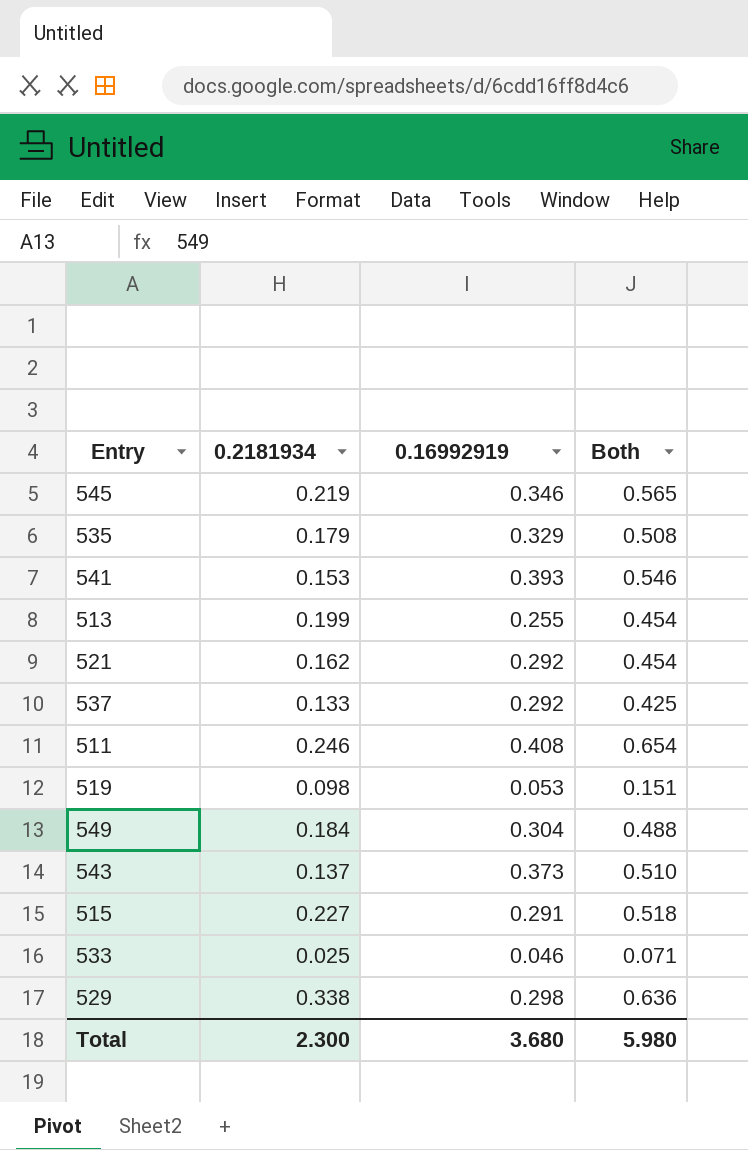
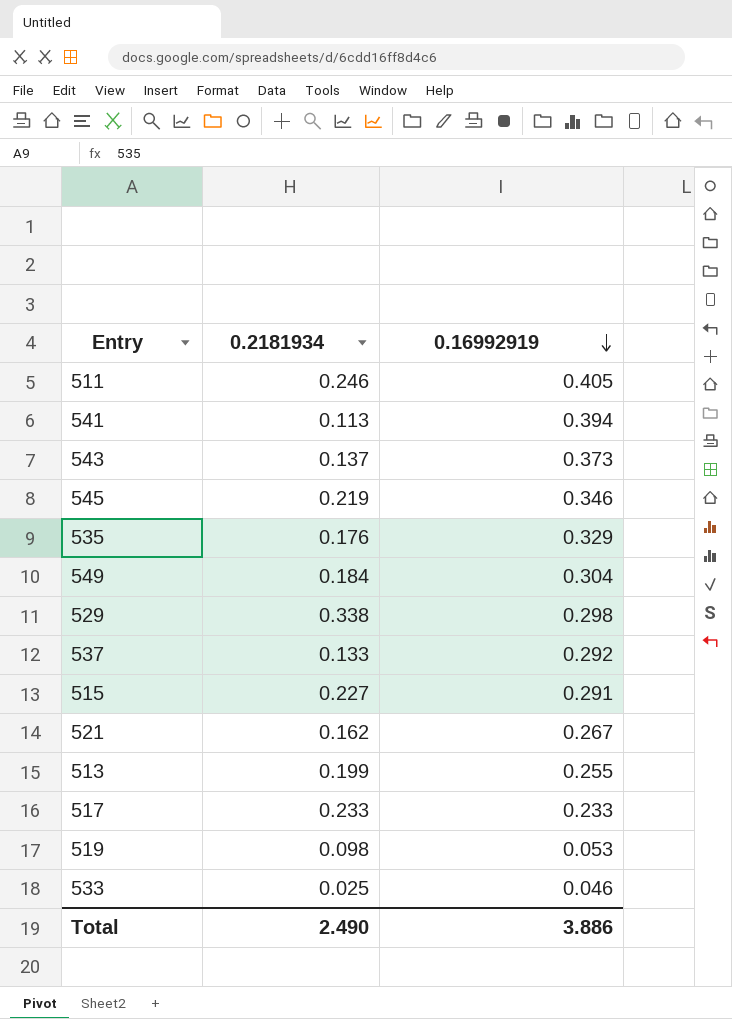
row order: none -> 0.16992919 descending
column Both | formula: [0.2181934] + [0.16992919] -> none
511 | 0.16992919: 0.408 -> 0.405
541 | 0.2181934: 0.153 -> 0.113
541 | 0.16992919: 0.393 -> 0.394
535 | 0.2181934: 0.179 -> 0.176
521 | 0.16992919: 0.292 -> 0.267
row 517: none -> 0.233 | 0.233
Total | 0.2181934: 2.300 -> 2.490
Total | 0.16992919: 3.680 -> 3.886

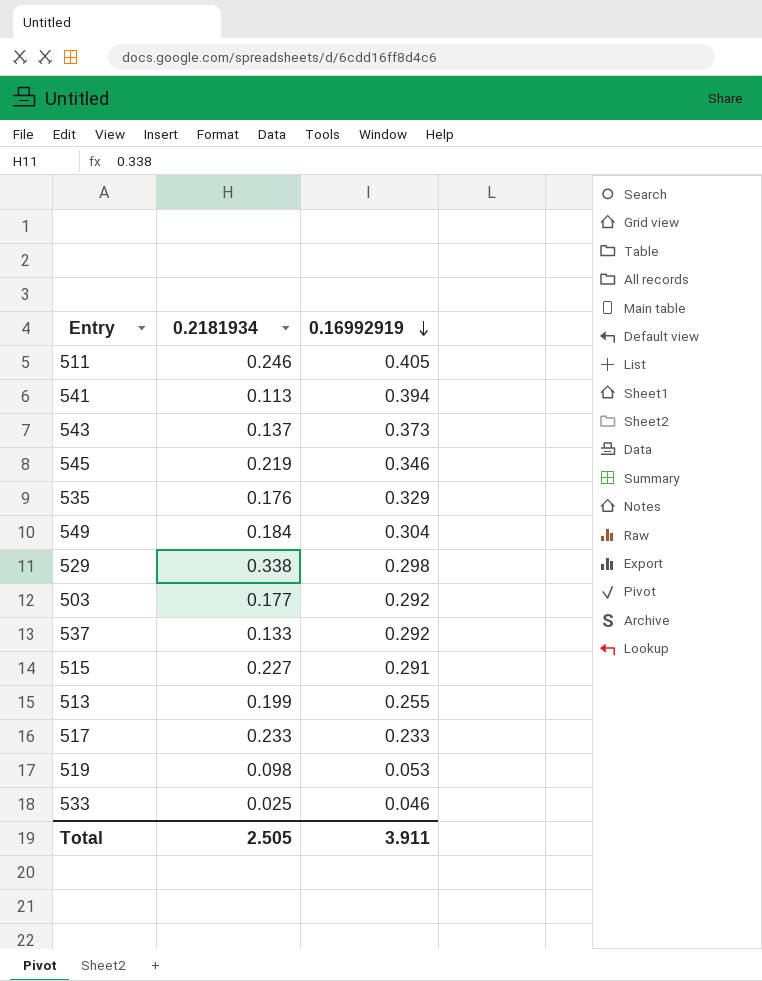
row 521: 0.162 | 0.267 -> none
row 503: none -> 0.177 | 0.292
Total | 0.2181934: 2.490 -> 2.505
Total | 0.16992919: 3.886 -> 3.911

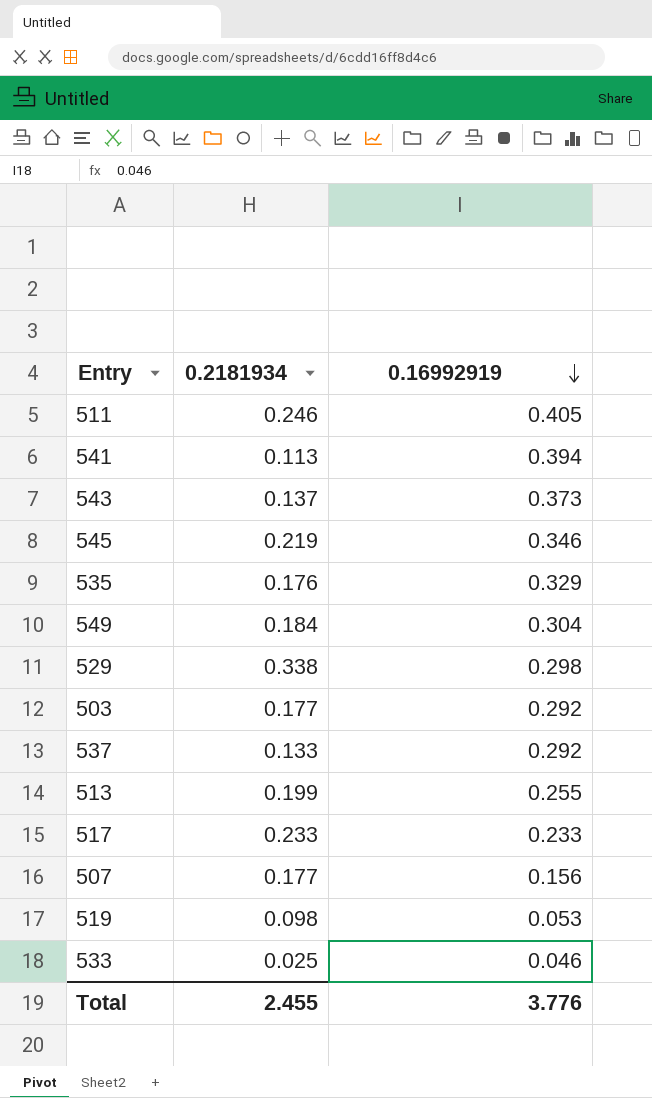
row 515: 0.227 | 0.291 -> none
row 507: none -> 0.177 | 0.156
Total | 0.2181934: 2.505 -> 2.455
Total | 0.16992919: 3.911 -> 3.776

